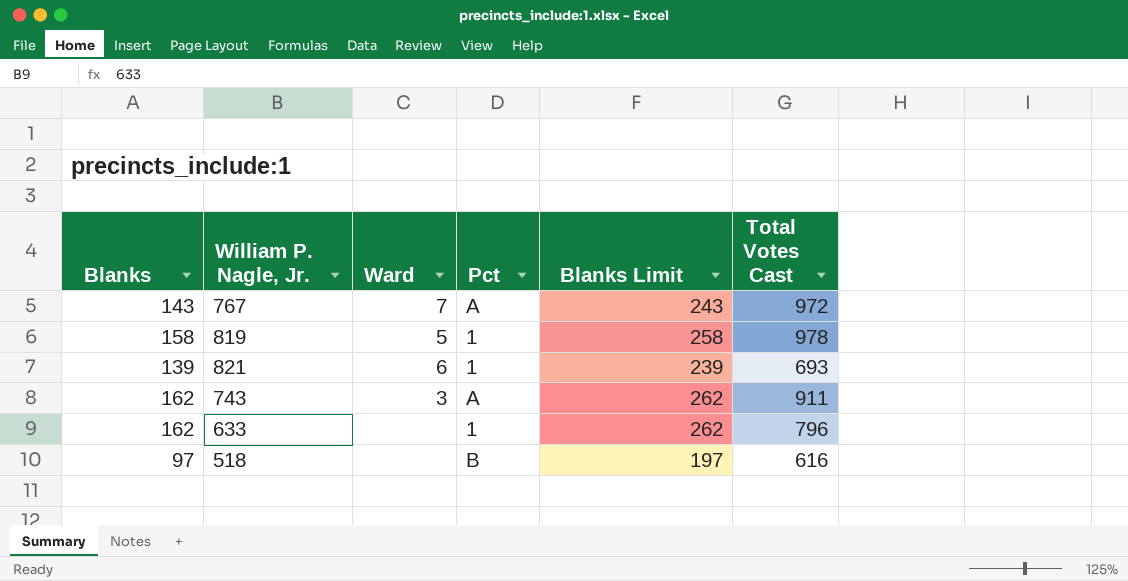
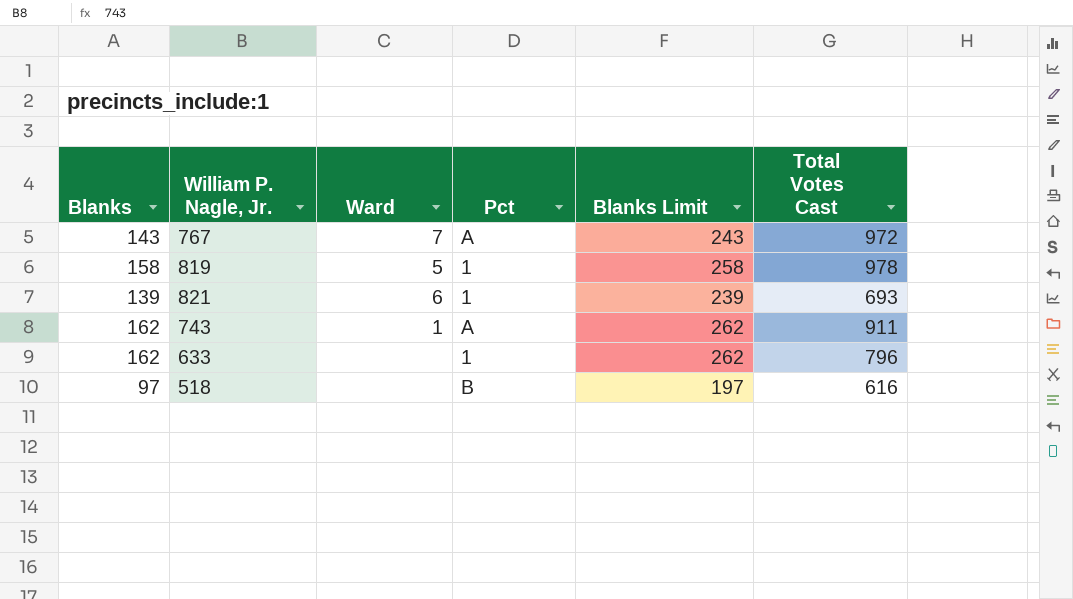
743 | Ward: 3 -> 1

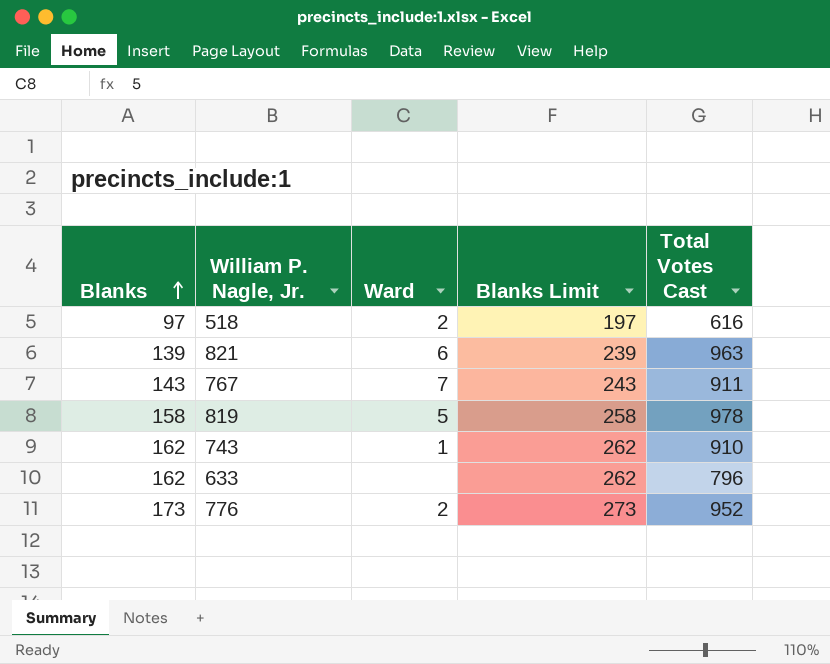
row order: none -> Blanks ascending
column Pct | position: 4 -> none
518 | Ward: none -> 2
821 | Total Votes Cast: 693 -> 963
767 | Total Votes Cast: 972 -> 911
743 | Total Votes Cast: 911 -> 910
row 776: none -> 173 | 2 | 273 | 952

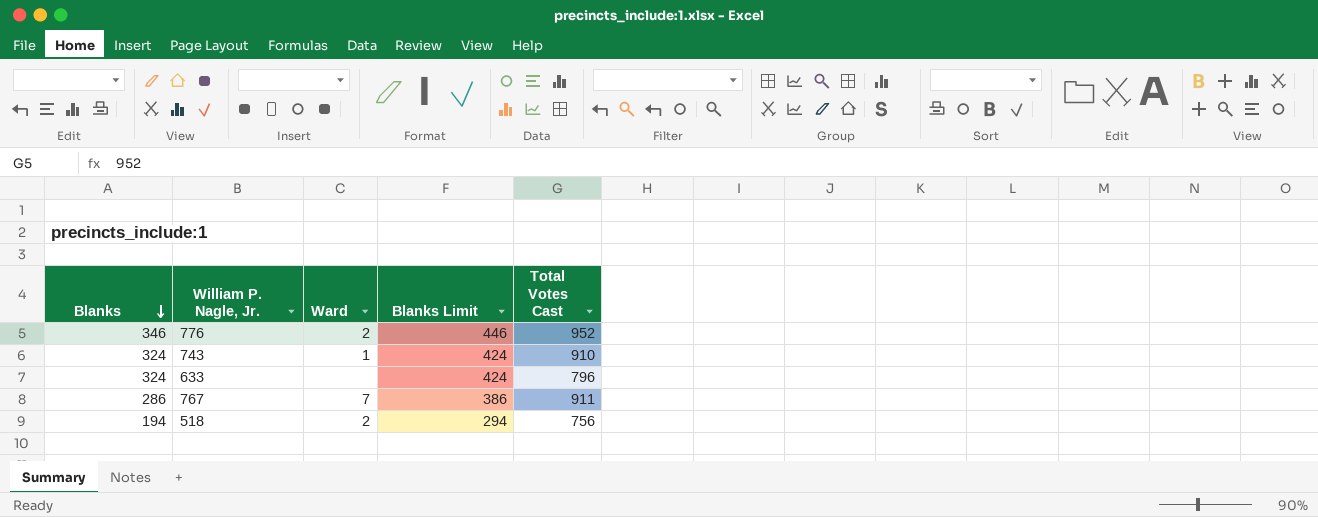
row order: Blanks ascending -> Blanks descending
row 821: 139 | 6 | 239 | 963 -> none
row 819: 158 | 5 | 258 | 978 -> none
776 | Blanks: 173 -> 346
776 | Blanks Limit: 273 -> 446
743 | Blanks: 162 -> 324
743 | Blanks Limit: 262 -> 424
633 | Blanks: 162 -> 324
633 | Blanks Limit: 262 -> 424
767 | Blanks: 143 -> 286
767 | Blanks Limit: 243 -> 386
518 | Blanks: 97 -> 194
518 | Blanks Limit: 197 -> 294
518 | Total Votes Cast: 616 -> 756

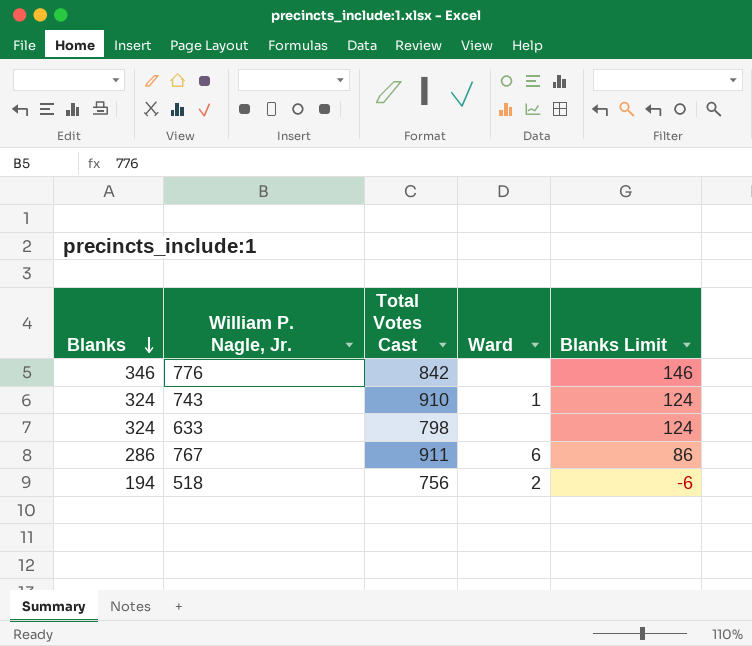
column Total Votes Cast | position: 5 -> 3
column Blanks Limit | formula: [Blanks] + 100 -> [Blanks] - 200
776 | Total Votes Cast: 952 -> 842
776 | Ward: 2 -> none
633 | Total Votes Cast: 796 -> 798
767 | Ward: 7 -> 6

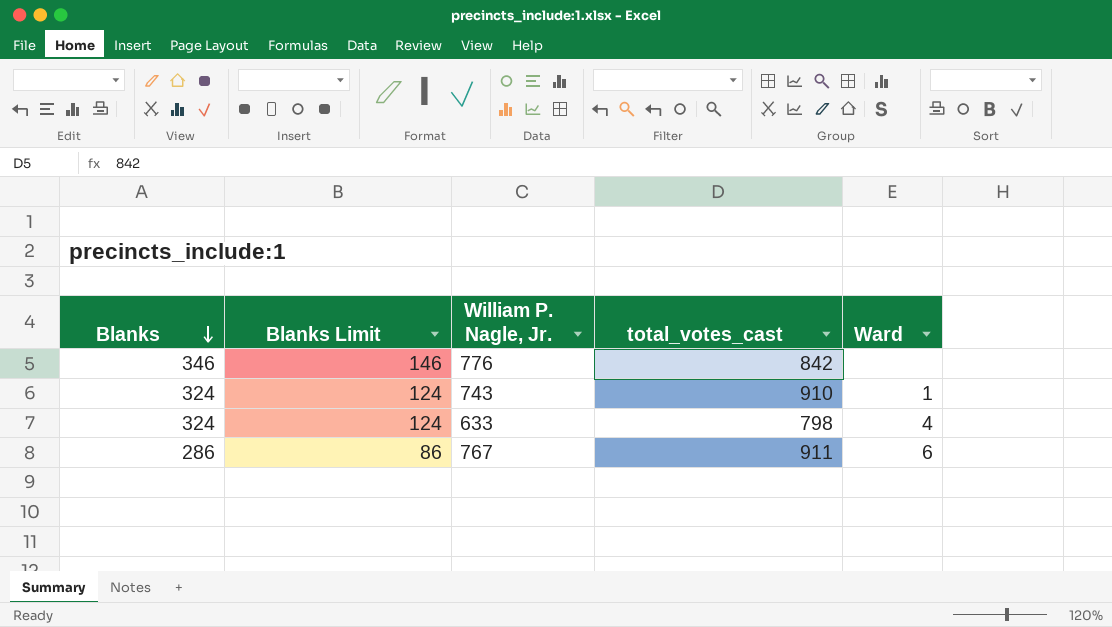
column Blanks Limit | position: 5 -> 2
column name: Total Votes Cast -> total_votes_cast
row 518: 194 | 756 | 2 | -6 -> none
633 | Ward: none -> 4

